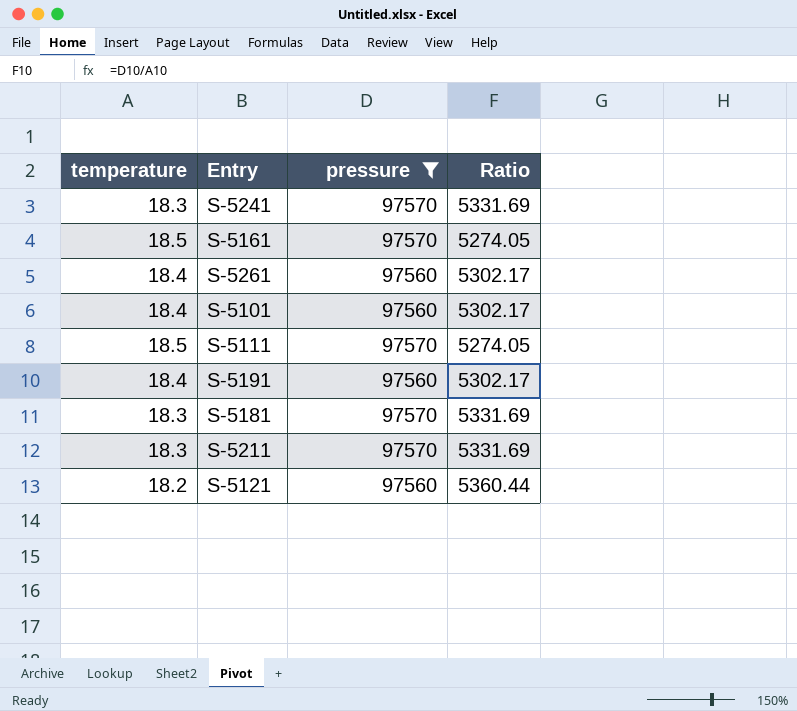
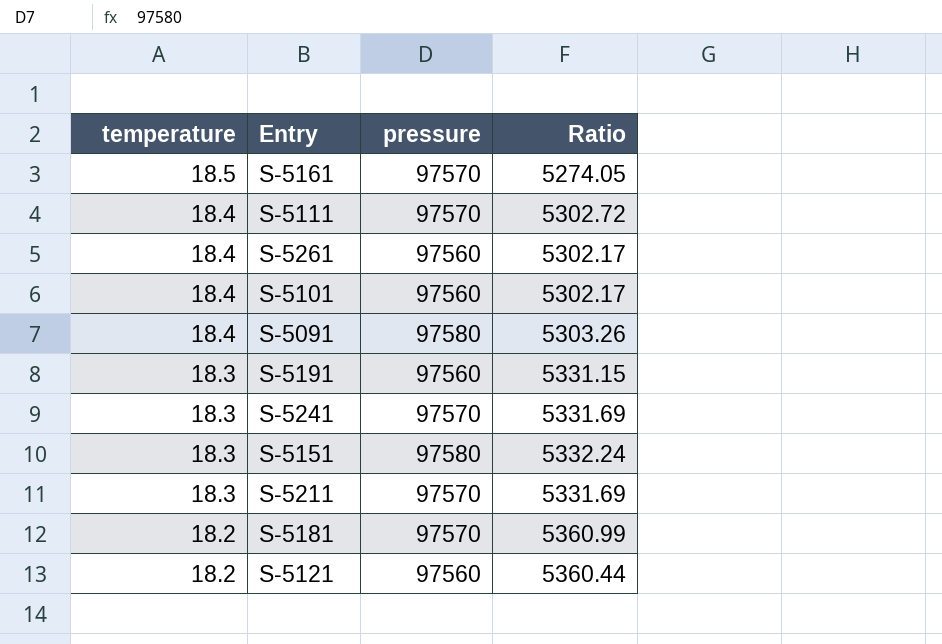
filter: pressure != 97580 -> none
row order: none -> temperature descending
S-5111 | temperature: 18.5 -> 18.4
S-5111 | Ratio: 5274.05 -> 5302.72
S-5191 | temperature: 18.4 -> 18.3
S-5191 | Ratio: 5302.17 -> 5331.15
S-5181 | temperature: 18.3 -> 18.2
S-5181 | Ratio: 5331.69 -> 5360.99

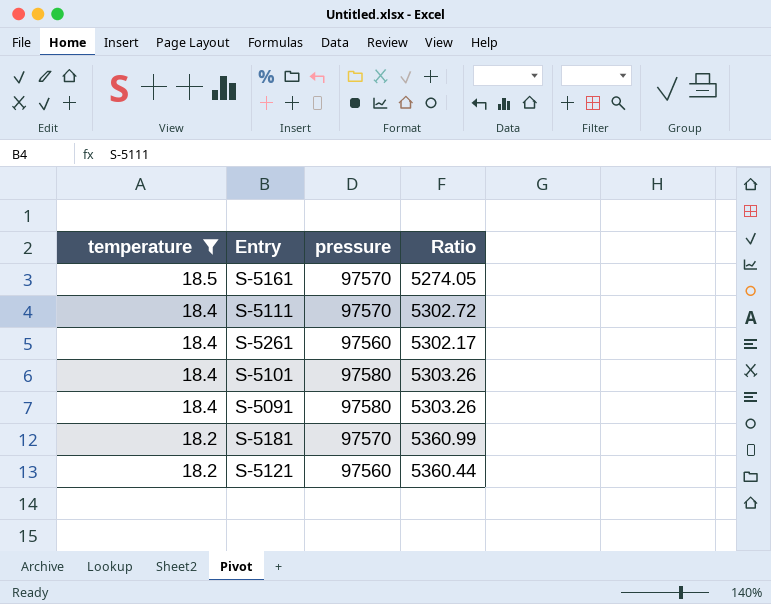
filter: none -> temperature != 18.3
S-5101 | pressure: 97560 -> 97580
S-5101 | Ratio: 5302.17 -> 5303.26

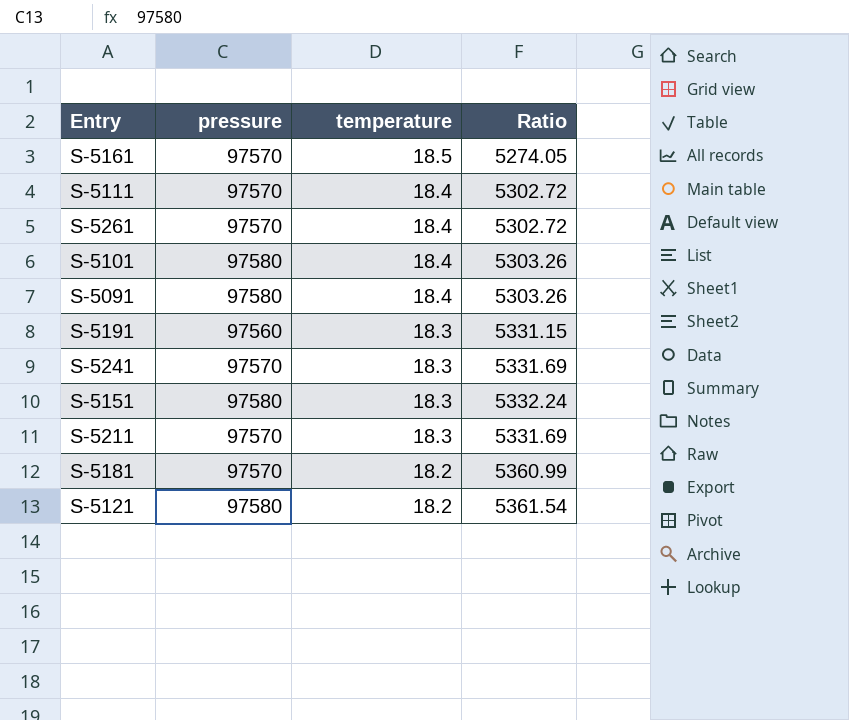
filter: temperature != 18.3 -> none
column temperature | position: 1 -> 3
S-5261 | pressure: 97560 -> 97570
S-5261 | Ratio: 5302.17 -> 5302.72
S-5121 | pressure: 97560 -> 97580
S-5121 | Ratio: 5360.44 -> 5361.54

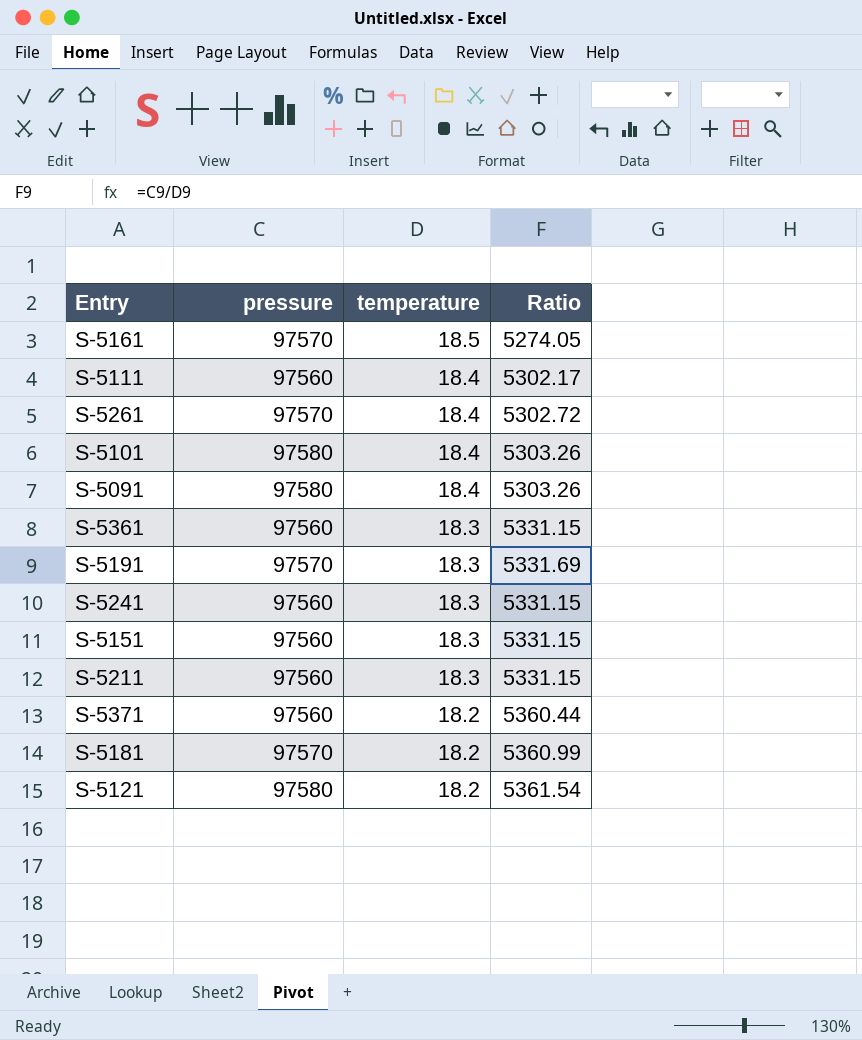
S-5111 | pressure: 97570 -> 97560
S-5111 | Ratio: 5302.72 -> 5302.17
row S-5361: none -> 97560 | 18.3 | 5331.15
S-5191 | pressure: 97560 -> 97570
S-5191 | Ratio: 5331.15 -> 5331.69
S-5241 | pressure: 97570 -> 97560
S-5241 | Ratio: 5331.69 -> 5331.15
S-5151 | pressure: 97580 -> 97560
S-5151 | Ratio: 5332.24 -> 5331.15
S-5211 | pressure: 97570 -> 97560
S-5211 | Ratio: 5331.69 -> 5331.15
row S-5371: none -> 97560 | 18.2 | 5360.44

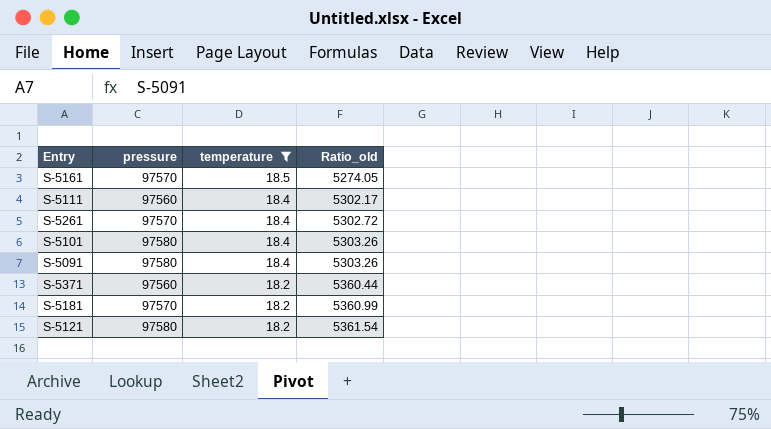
filter: none -> temperature != 18.3
column name: Ratio -> Ratio_old

